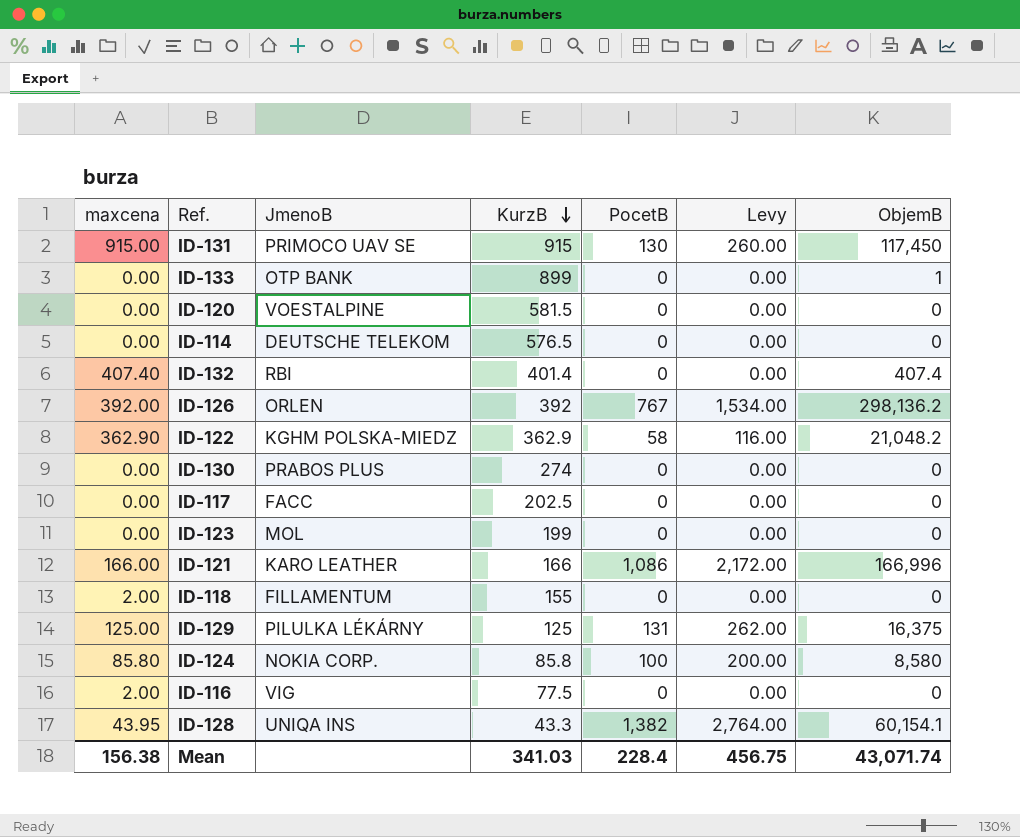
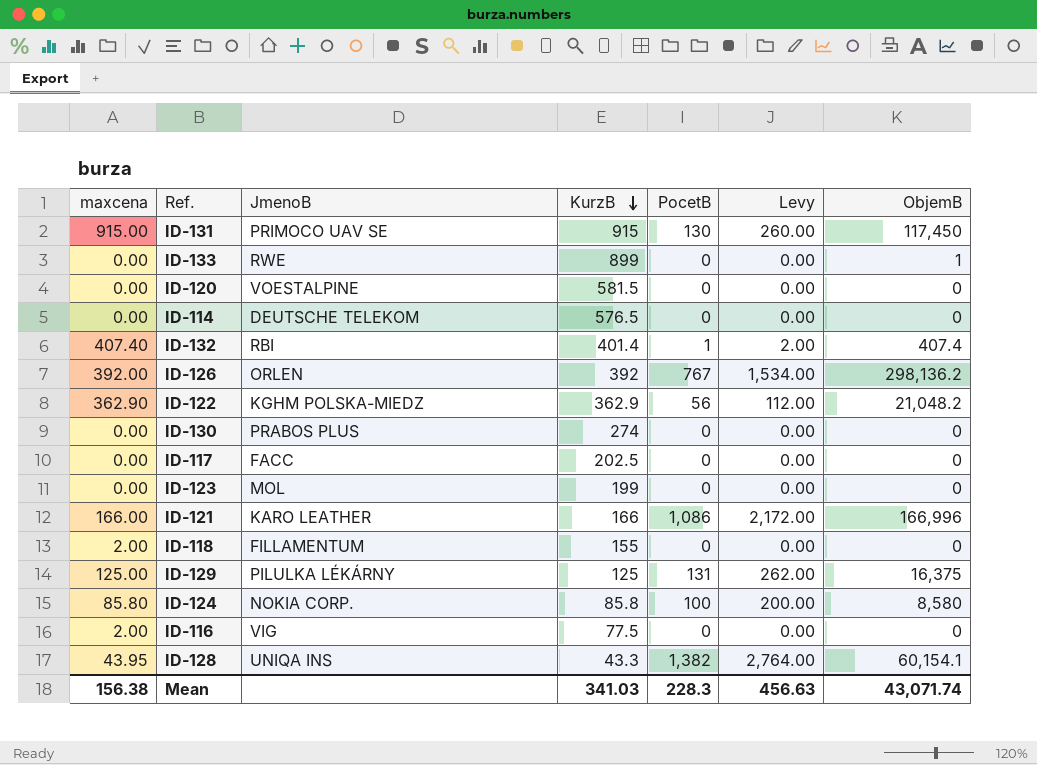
ID-133 | JmenoB: OTP BANK -> RWE
ID-132 | PocetB: 0 -> 1
ID-132 | Levy: 0.00 -> 2.00
ID-122 | PocetB: 58 -> 56
ID-122 | Levy: 116.00 -> 112.00
Mean | PocetB: 228.4 -> 228.3
Mean | Levy: 456.75 -> 456.63

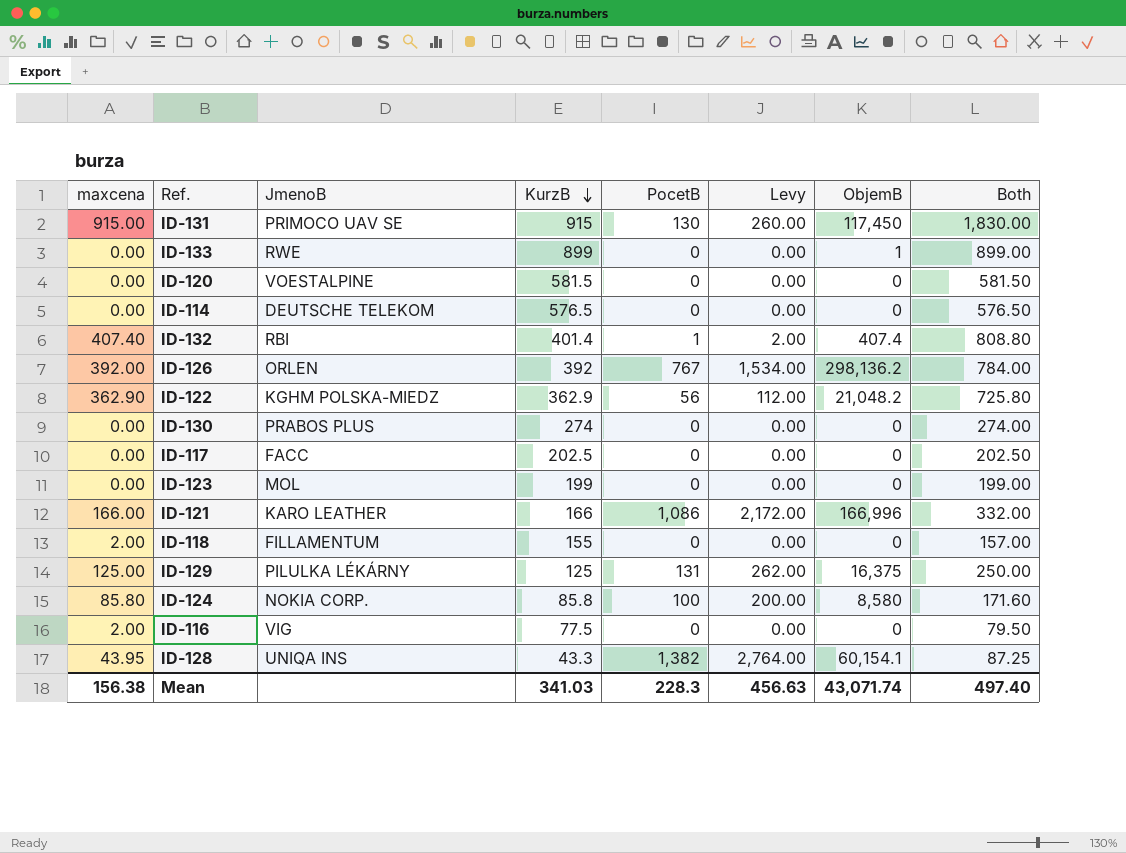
column Both | formula: none -> [maxcena] + [KurzB]

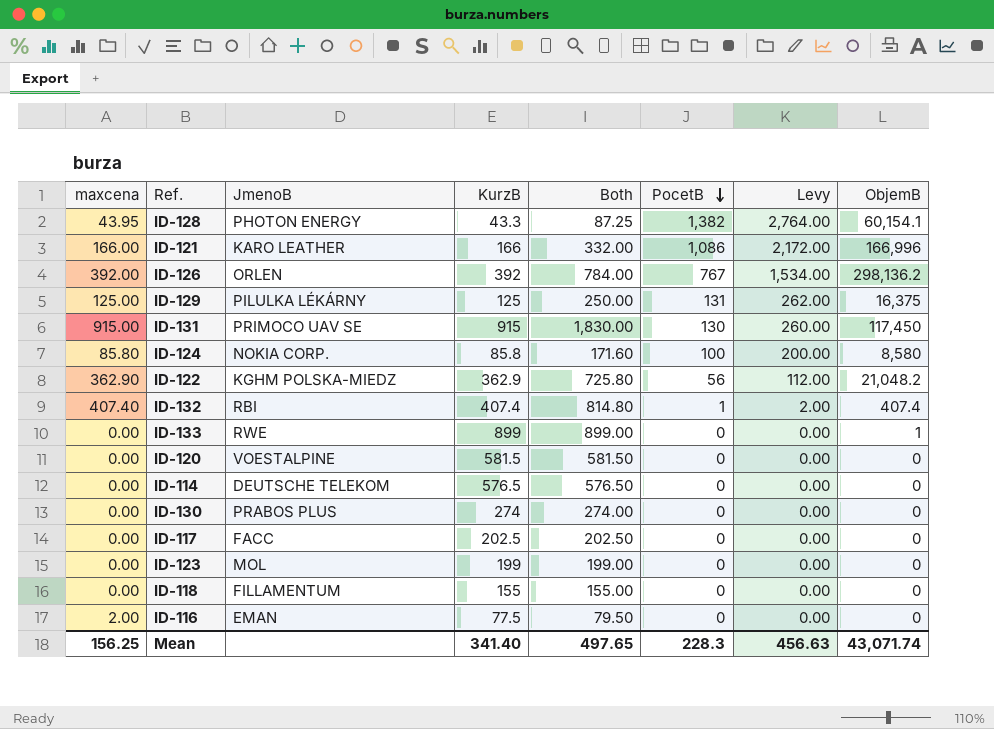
row order: KurzB descending -> PocetB descending
column Both | position: 8 -> 5
ID-128 | JmenoB: UNIQA INS -> PHOTON ENERGY
ID-132 | KurzB: 401.4 -> 407.4
ID-132 | Both: 808.80 -> 814.80
ID-118 | maxcena: 2.00 -> 0.00
ID-118 | Both: 157.00 -> 155.00
ID-116 | JmenoB: VIG -> EMAN
Mean | maxcena: 156.38 -> 156.25
Mean | KurzB: 341.03 -> 341.40
Mean | Both: 497.40 -> 497.65

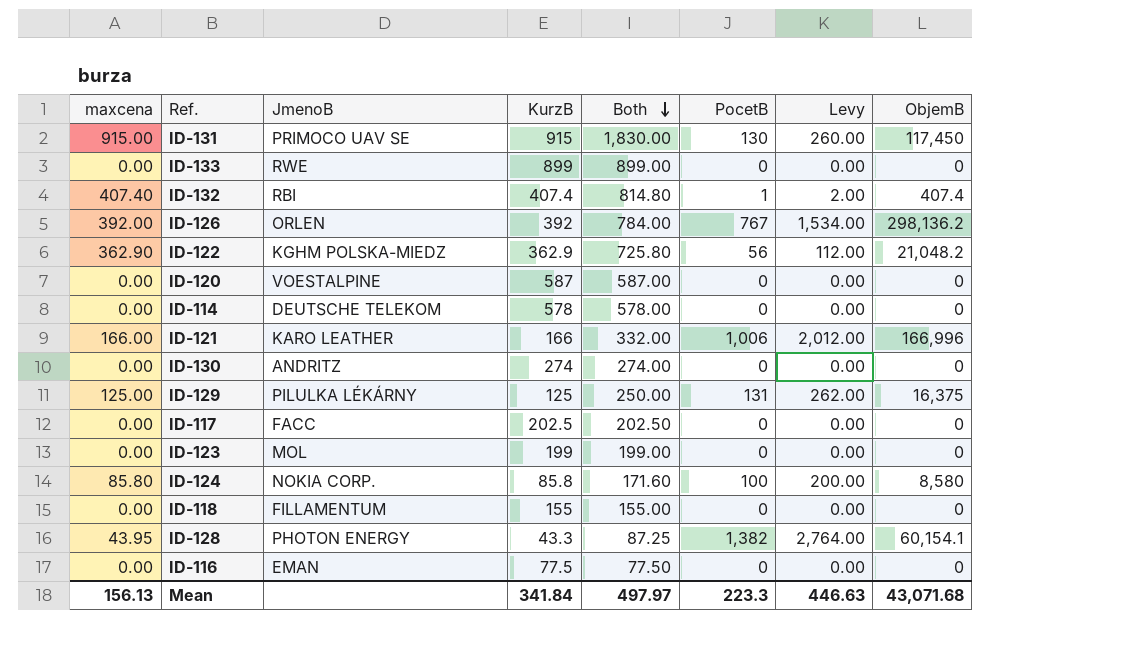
row order: PocetB descending -> Both descending
ID-133 | ObjemB: 1 -> 0
ID-120 | KurzB: 581.5 -> 587
ID-120 | Both: 581.50 -> 587.00
ID-114 | KurzB: 576.5 -> 578
ID-114 | Both: 576.50 -> 578.00
ID-121 | PocetB: 1,086 -> 1,006
ID-121 | Levy: 2,172.00 -> 2,012.00
ID-130 | JmenoB: PRABOS PLUS -> ANDRITZ
ID-116 | maxcena: 2.00 -> 0.00
ID-116 | Both: 79.50 -> 77.50
Mean | maxcena: 156.25 -> 156.13
Mean | KurzB: 341.40 -> 341.84
Mean | Both: 497.65 -> 497.97
Mean | PocetB: 228.3 -> 223.3
Mean | Levy: 456.63 -> 446.63
Mean | ObjemB: 43,071.74 -> 43,071.68

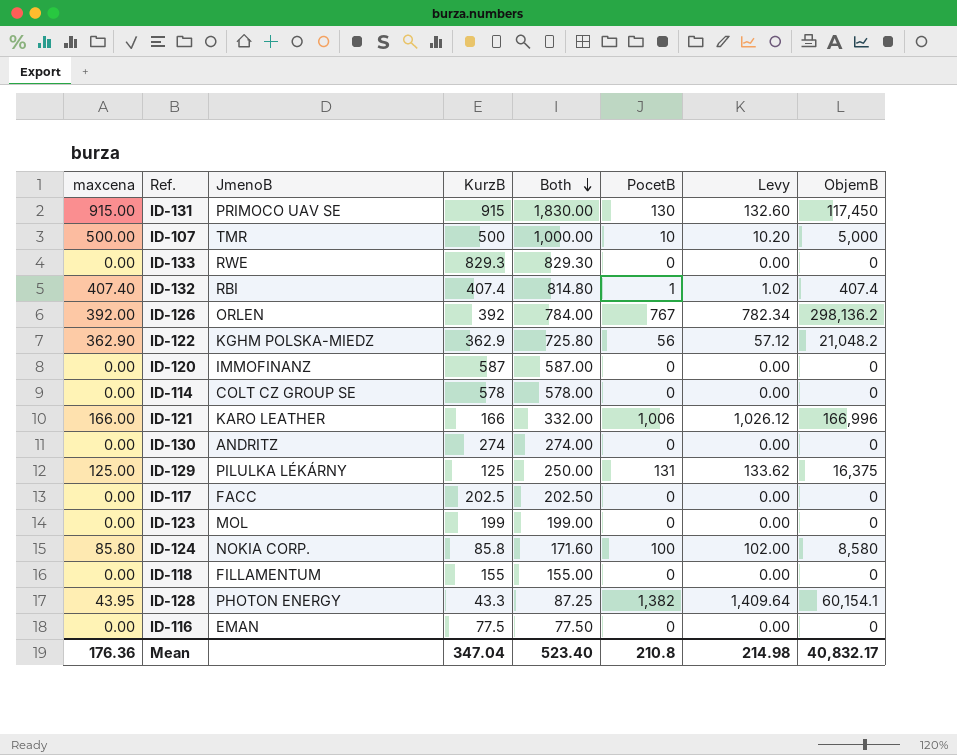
column Levy | formula: [PocetB] * 2 -> [PocetB] * 1.02
row ID-107: none -> 500.00 | TMR | 500 | 1,000.00 | 10 | 10.20 | 5,000
ID-133 | KurzB: 899 -> 829.3
ID-133 | Both: 899.00 -> 829.30
ID-120 | JmenoB: VOESTALPINE -> IMMOFINANZ
ID-114 | JmenoB: DEUTSCHE TELEKOM -> COLT CZ GROUP SE
Mean | maxcena: 156.13 -> 176.36
Mean | KurzB: 341.84 -> 347.04
Mean | Both: 497.97 -> 523.40
Mean | PocetB: 223.3 -> 210.8
Mean | Levy: 446.63 -> 214.98
Mean | ObjemB: 43,071.68 -> 40,832.17

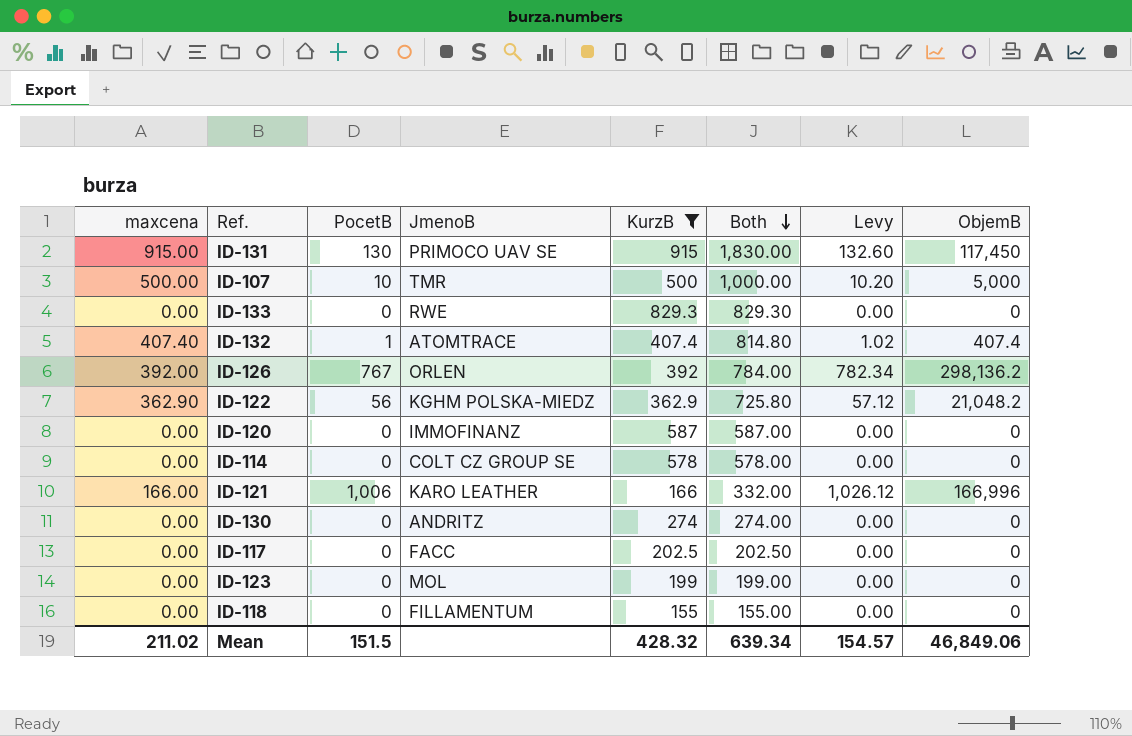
filter: none -> KurzB >= 155
column PocetB | position: 6 -> 3
ID-132 | JmenoB: RBI -> ATOMTRACE
Mean | maxcena: 176.36 -> 211.02
Mean | PocetB: 210.8 -> 151.5
Mean | KurzB: 347.04 -> 428.32
Mean | Both: 523.40 -> 639.34
Mean | Levy: 214.98 -> 154.57
Mean | ObjemB: 40,832.17 -> 46,849.06

